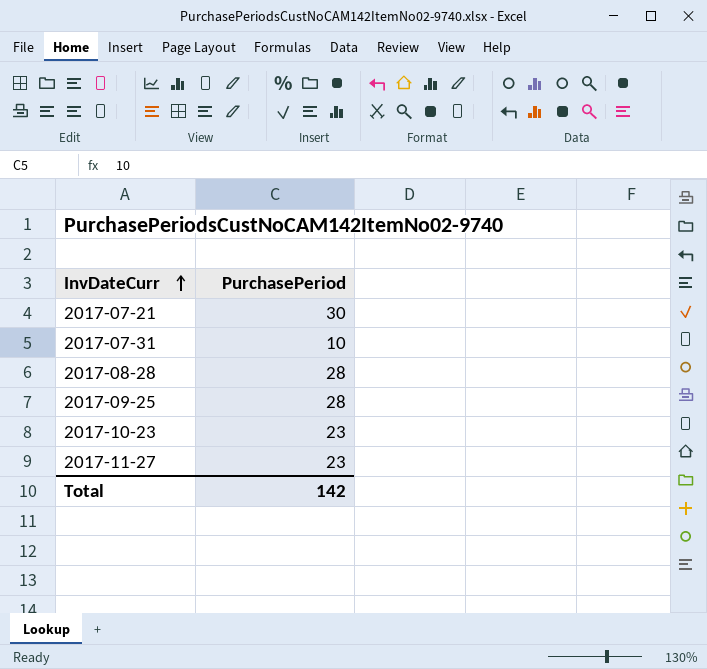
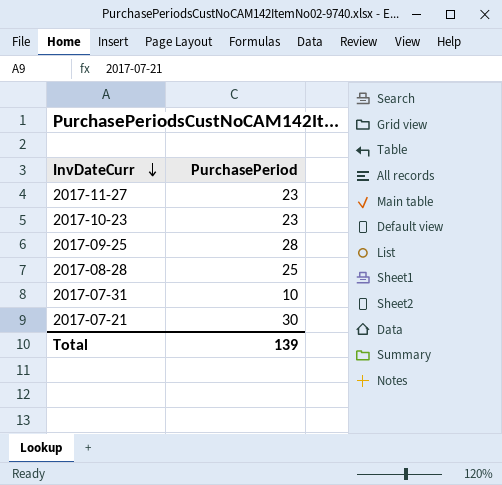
row order: InvDateCurr ascending -> InvDateCurr descending
2017-08-28 | PurchasePeriod: 28 -> 25
Total | PurchasePeriod: 142 -> 139

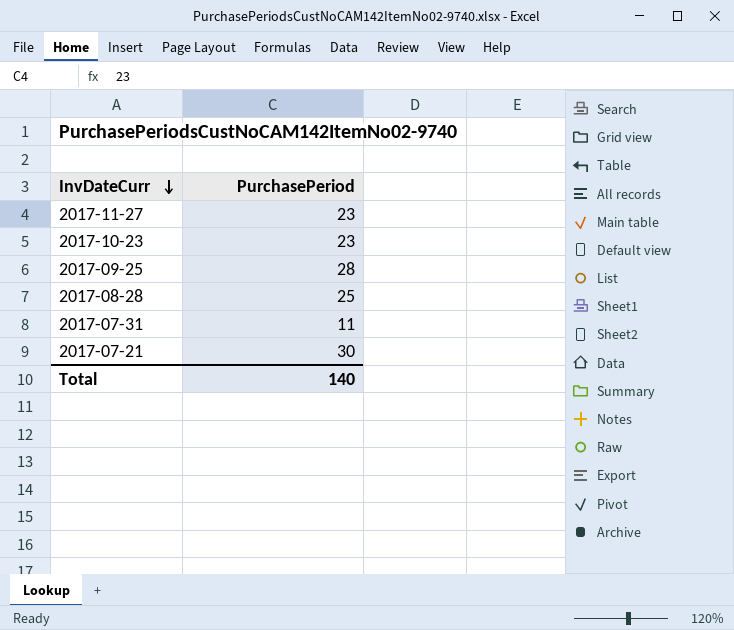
2017-07-31 | PurchasePeriod: 10 -> 11
Total | PurchasePeriod: 139 -> 140

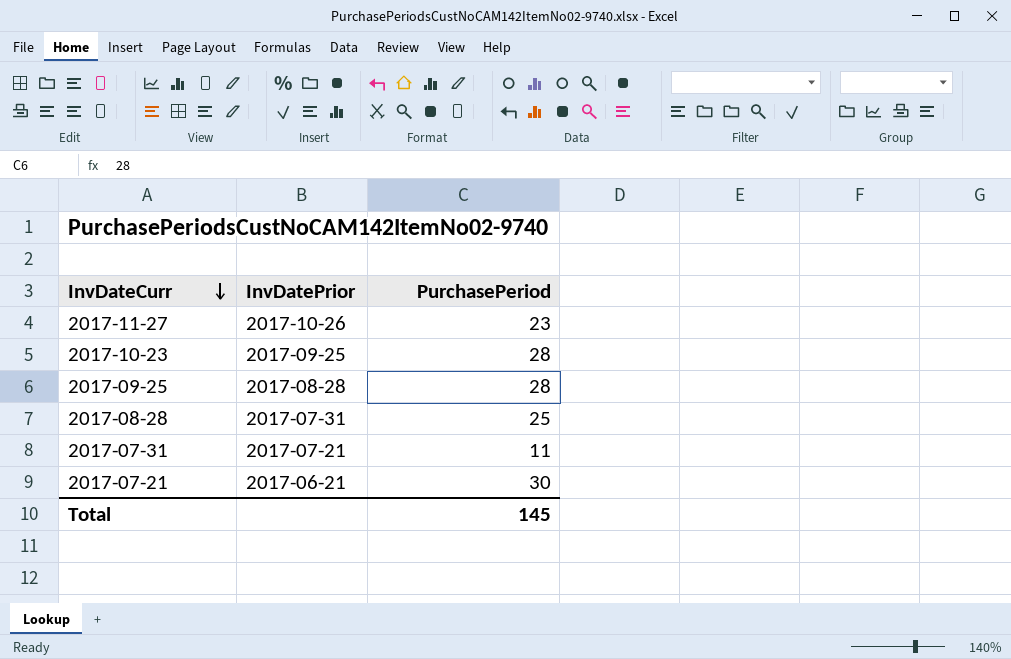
column InvDatePrior | position: none -> 2
2017-10-23 | PurchasePeriod: 23 -> 28
Total | PurchasePeriod: 140 -> 145

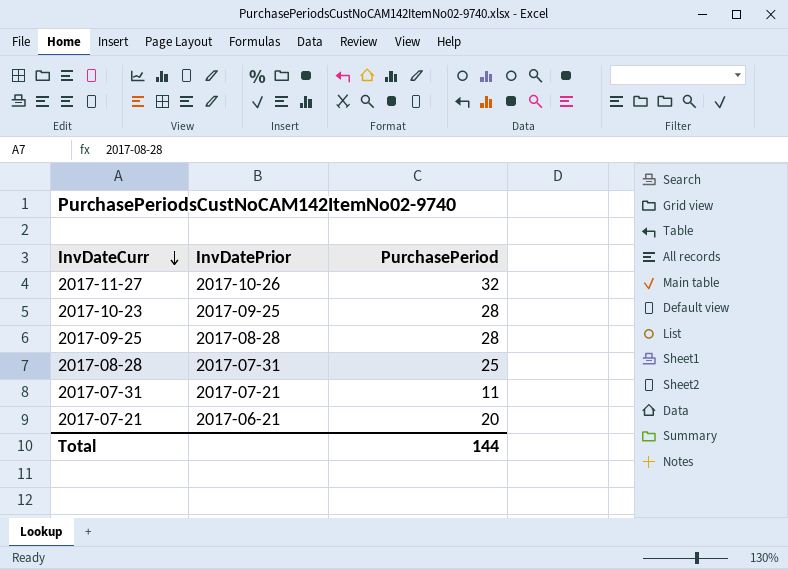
2017-11-27 | PurchasePeriod: 23 -> 32
2017-07-21 | PurchasePeriod: 30 -> 20
Total | PurchasePeriod: 145 -> 144

